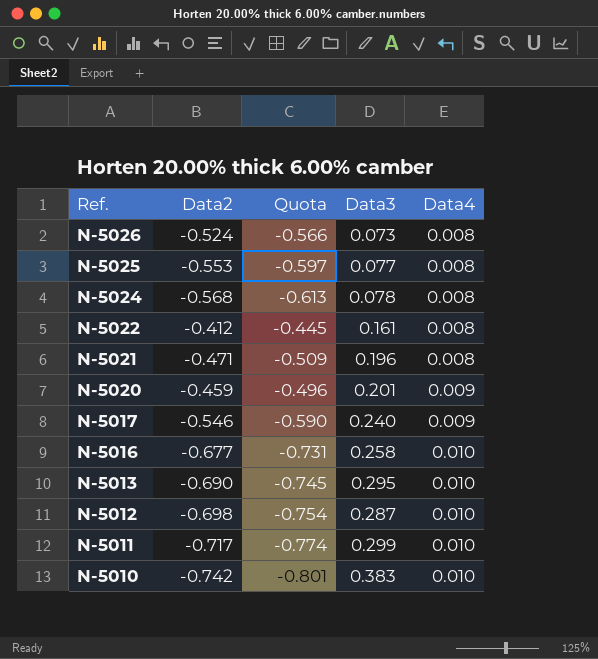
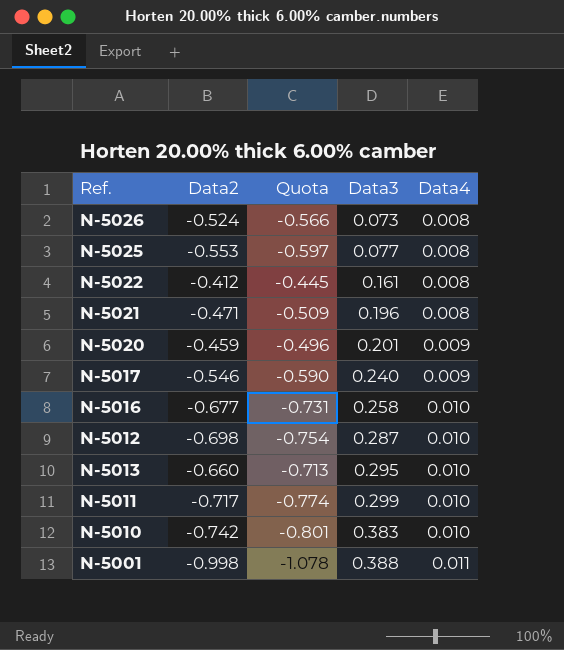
row order: Ref. descending -> Data3 ascending
row N-5024: -0.568 | -0.613 | 0.078 | 0.008 -> none
N-5013 | Data2: -0.690 -> -0.660
N-5013 | Quota: -0.745 -> -0.713
row N-5001: none -> -0.998 | -1.078 | 0.388 | 0.011

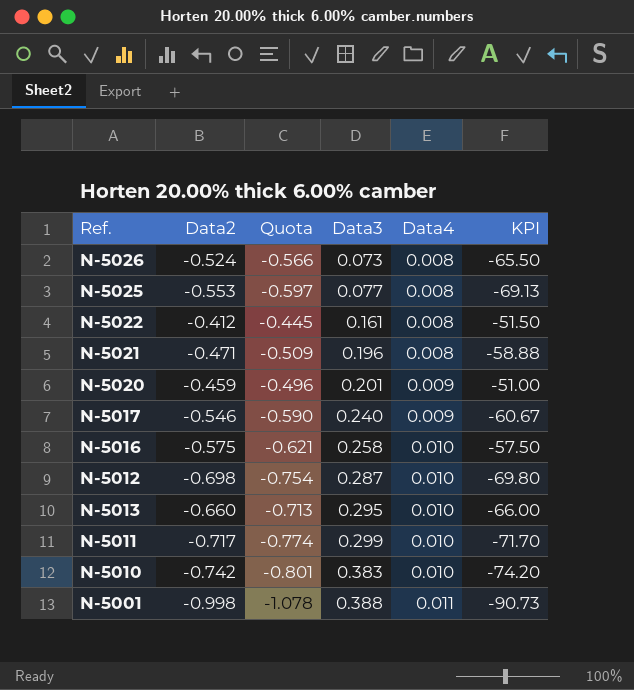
column KPI | formula: none -> [Data2] / [Data4]
N-5016 | Data2: -0.677 -> -0.575
N-5016 | Quota: -0.731 -> -0.621

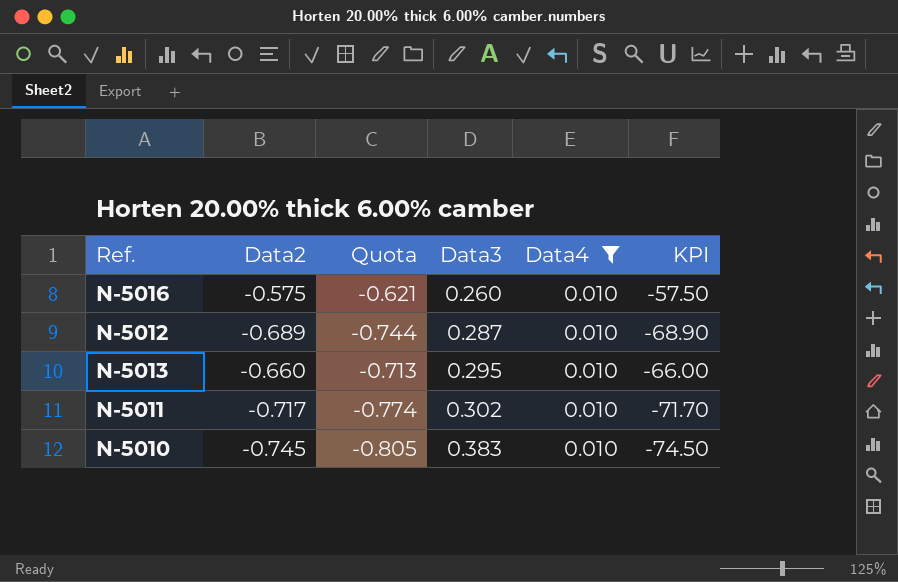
filter: none -> Data4 = 0.010
N-5016 | Data3: 0.258 -> 0.260
N-5012 | Data2: -0.698 -> -0.689
N-5012 | Quota: -0.754 -> -0.744
N-5012 | KPI: -69.80 -> -68.90
N-5011 | Data3: 0.299 -> 0.302
N-5010 | Data2: -0.742 -> -0.745
N-5010 | Quota: -0.801 -> -0.805
N-5010 | KPI: -74.20 -> -74.50

